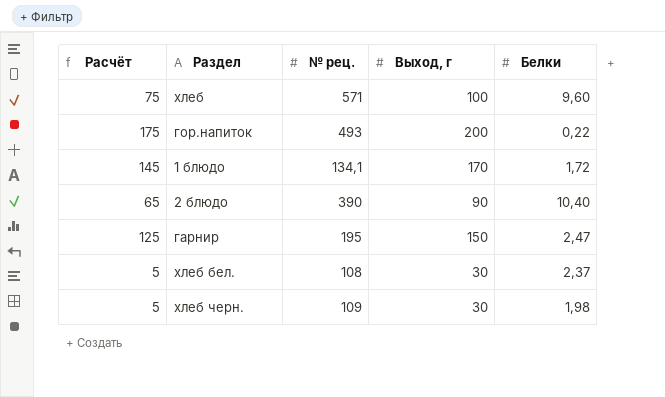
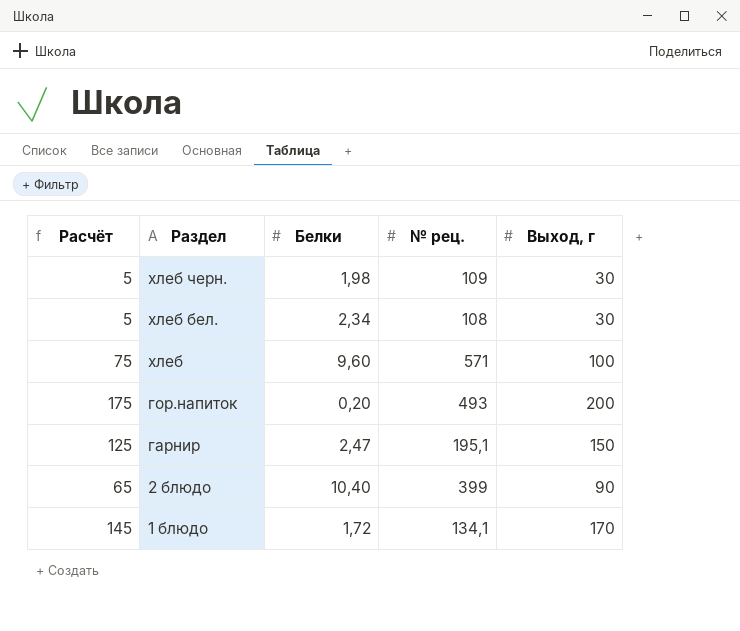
row order: none -> Раздел descending
column Белки | position: 5 -> 3
хлеб бел. | Белки: 2,37 -> 2,34
гор.напиток | Белки: 0,22 -> 0,20
гарнир | № рец.: 195 -> 195,1
2 блюдо | № рец.: 390 -> 399

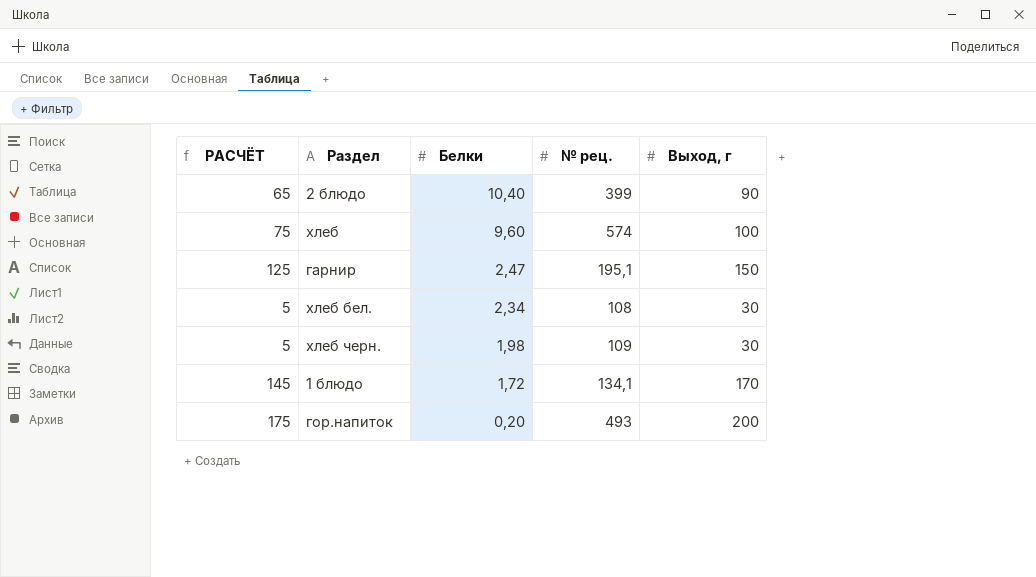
row order: Раздел descending -> Белки descending
column name: Расчёт -> РАСЧЁТ
хлеб | № рец.: 571 -> 574

